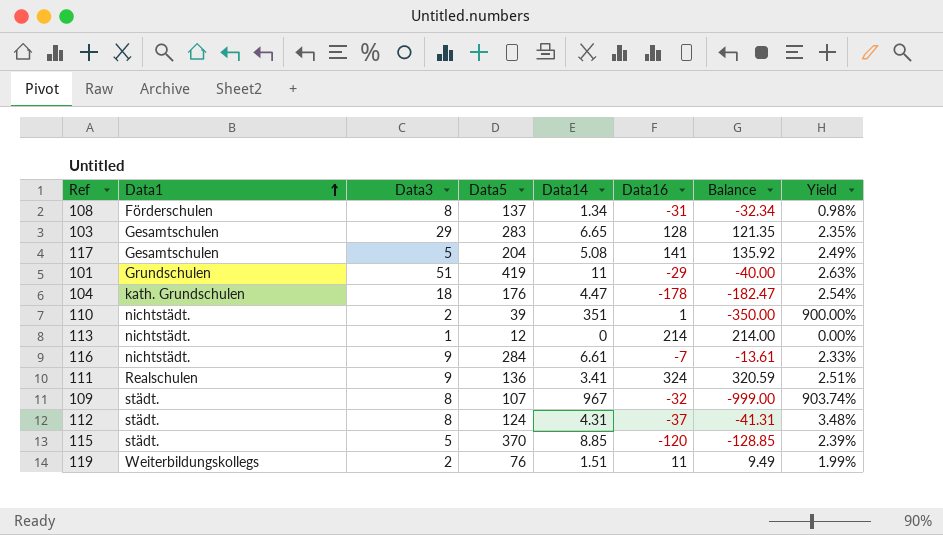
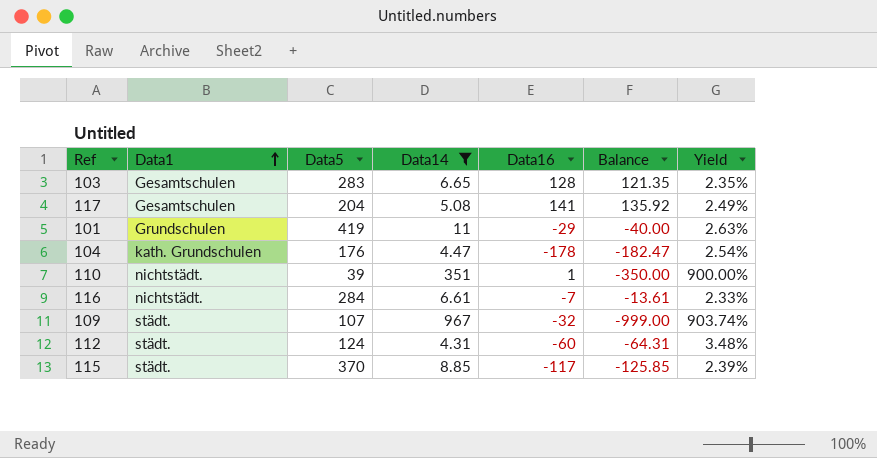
filter: none -> Data14 >= 4.31
column Data3 | position: 3 -> none
112 | Data16: -37 -> -60
112 | Balance: -41.31 -> -64.31
115 | Data16: -120 -> -117
115 | Balance: -128.85 -> -125.85

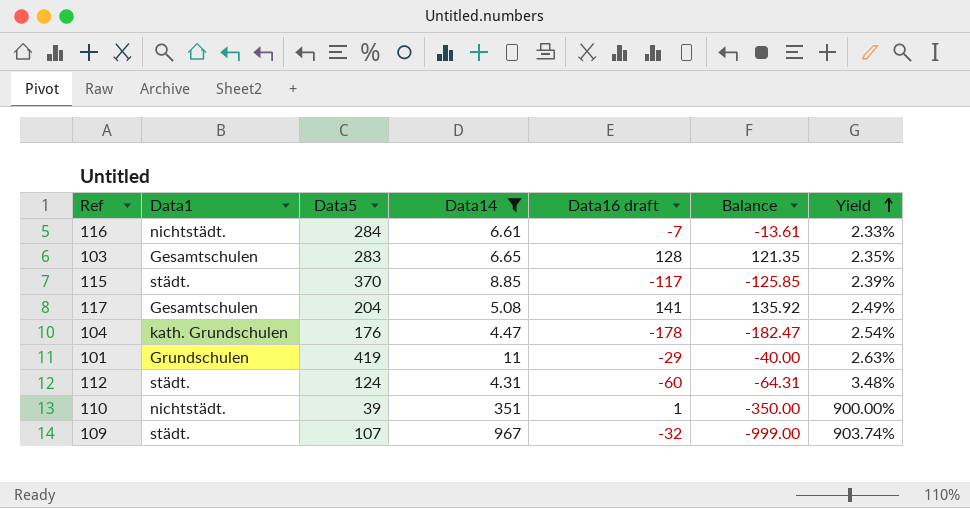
row order: Data1 ascending -> Yield ascending
column name: Data16 -> Data16 draft

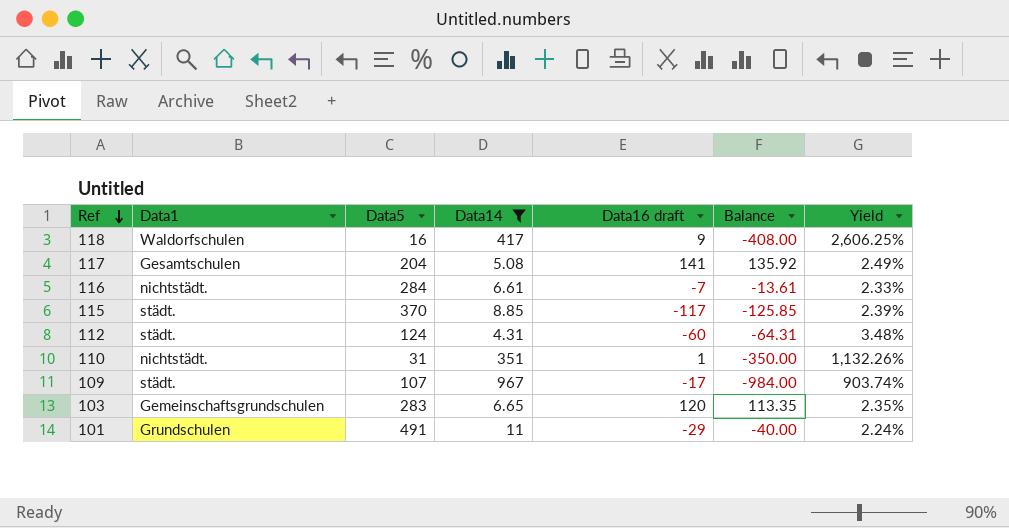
row order: Yield ascending -> Ref descending
row 104: kath. Grundschulen | 176 | 4.47 | -178 | -182.47 | 2.54% -> none
row 118: none -> Waldorfschulen | 16 | 417 | 9 | -408.00 | 2,606.25%
110 | Data5: 39 -> 31
110 | Yield: 900.00% -> 1,132.26%
109 | Data16 draft: -32 -> -17
109 | Balance: -999.00 -> -984.00
103 | Data1: Gesamtschulen -> Gemeinschaftsgrundschulen
103 | Data16 draft: 128 -> 120
103 | Balance: 121.35 -> 113.35
101 | Data5: 419 -> 491
101 | Yield: 2.63% -> 2.24%

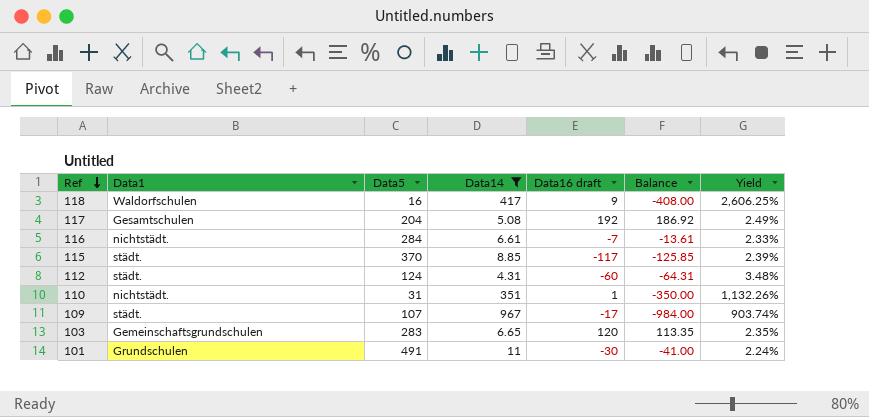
117 | Data16 draft: 141 -> 192
117 | Balance: 135.92 -> 186.92
101 | Data16 draft: -29 -> -30
101 | Balance: -40.00 -> -41.00

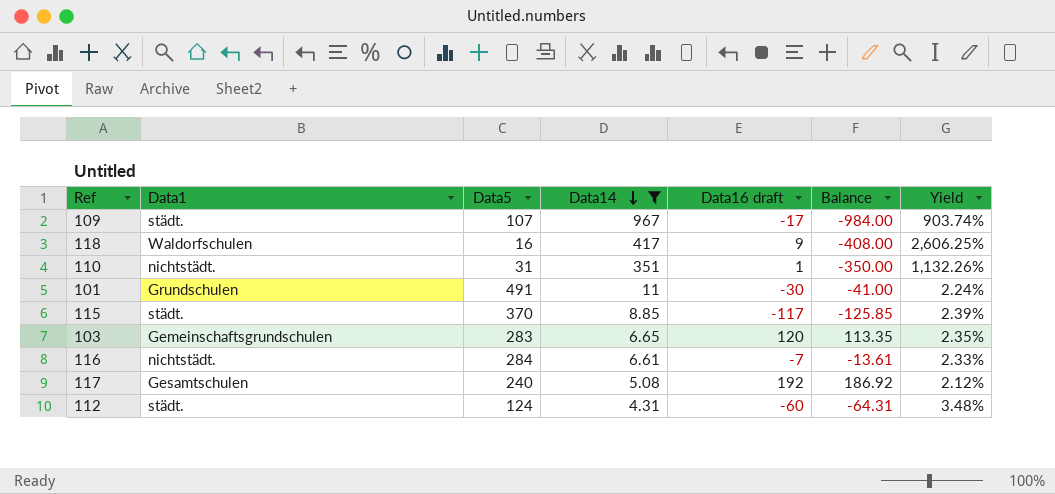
row order: Ref descending -> Data14 descending
117 | Data5: 204 -> 240
117 | Yield: 2.49% -> 2.12%

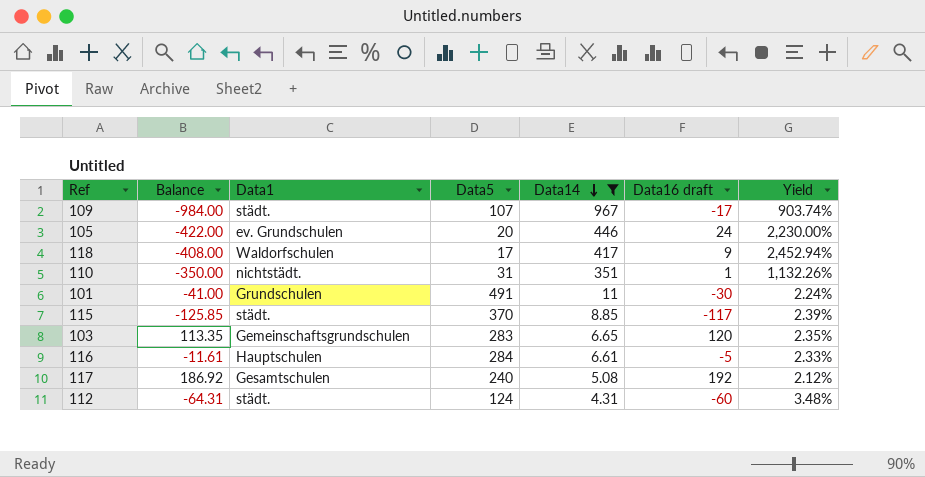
column Balance | position: 6 -> 2
row 105: none -> -422.00 | ev. Grundschulen | 20 | 446 | 24 | 2,230.00%
118 | Data5: 16 -> 17
118 | Yield: 2,606.25% -> 2,452.94%
116 | Balance: -13.61 -> -11.61
116 | Data1: nichtstädt. -> Hauptschulen
116 | Data16 draft: -7 -> -5

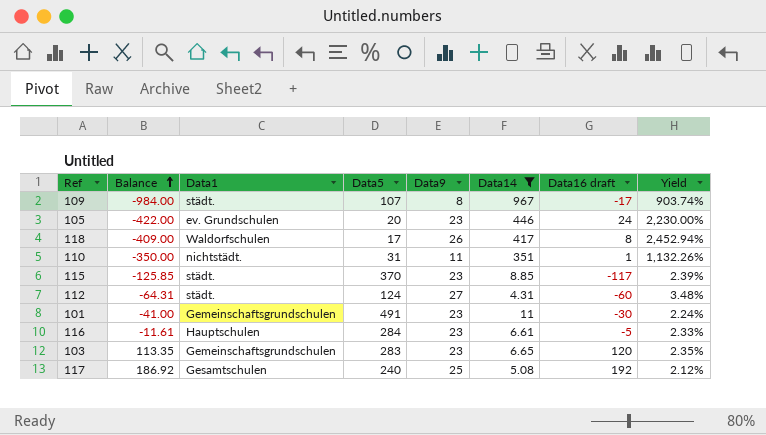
row order: Data14 descending -> Balance ascending
column Data9 | position: none -> 5
118 | Balance: -408.00 -> -409.00
118 | Data16 draft: 9 -> 8
101 | Data1: Grundschulen -> Gemeinschaftsgrundschulen

